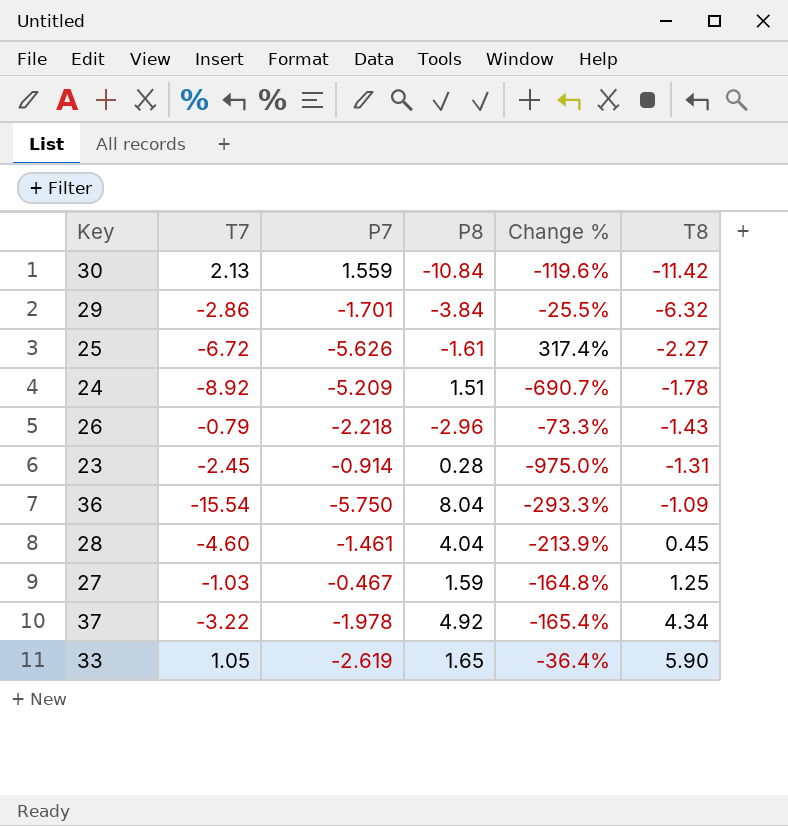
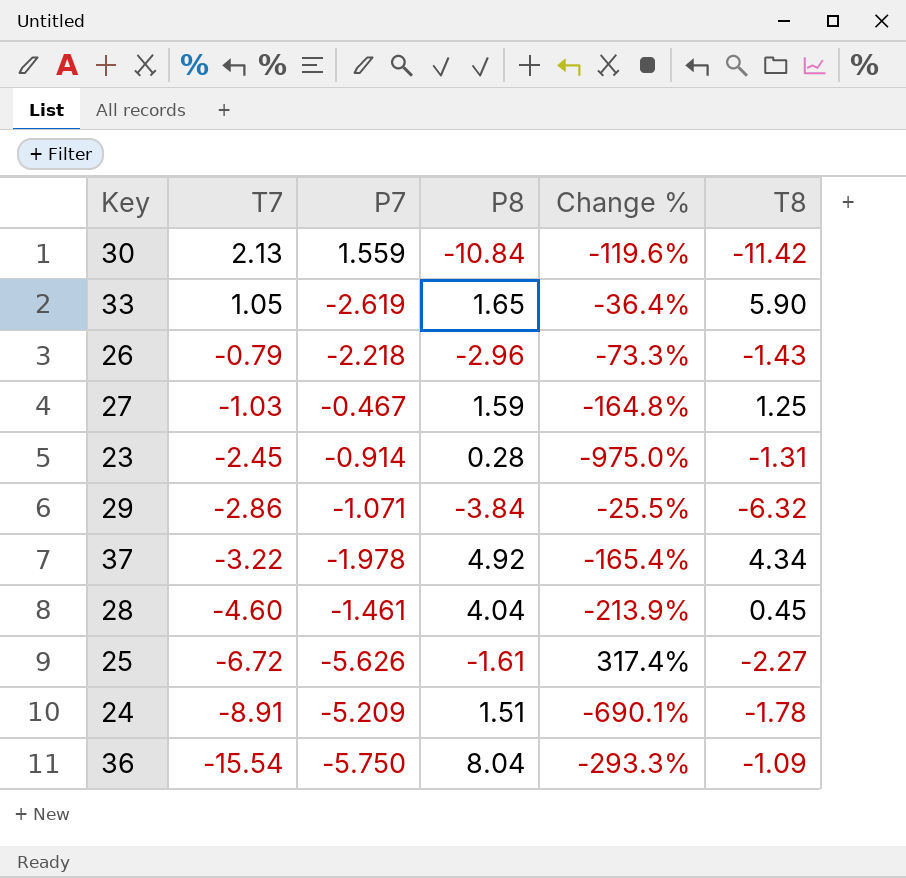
row order: T8 ascending -> T7 descending
29 | P7: -1.701 -> -1.071
24 | T7: -8.92 -> -8.91
24 | Change %: -690.7% -> -690.1%

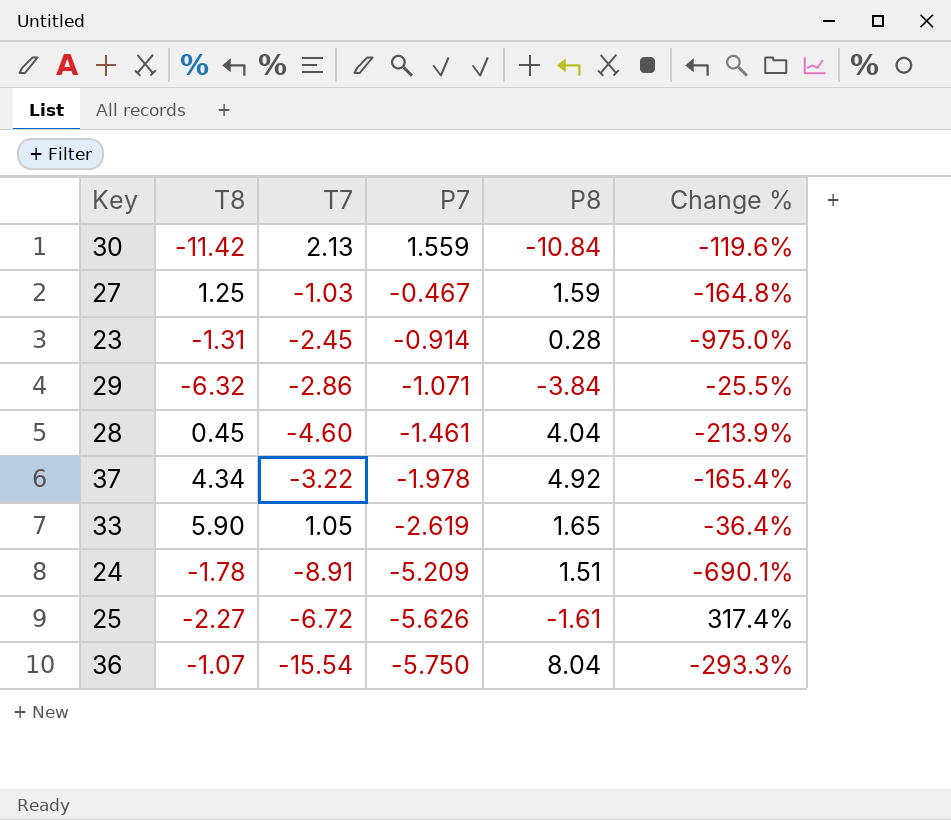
row order: T7 descending -> P7 descending
column T8 | position: 6 -> 2
row 26: -0.79 | -2.218 | -2.96 | -73.3% | -1.43 -> none
36 | T8: -1.09 -> -1.07

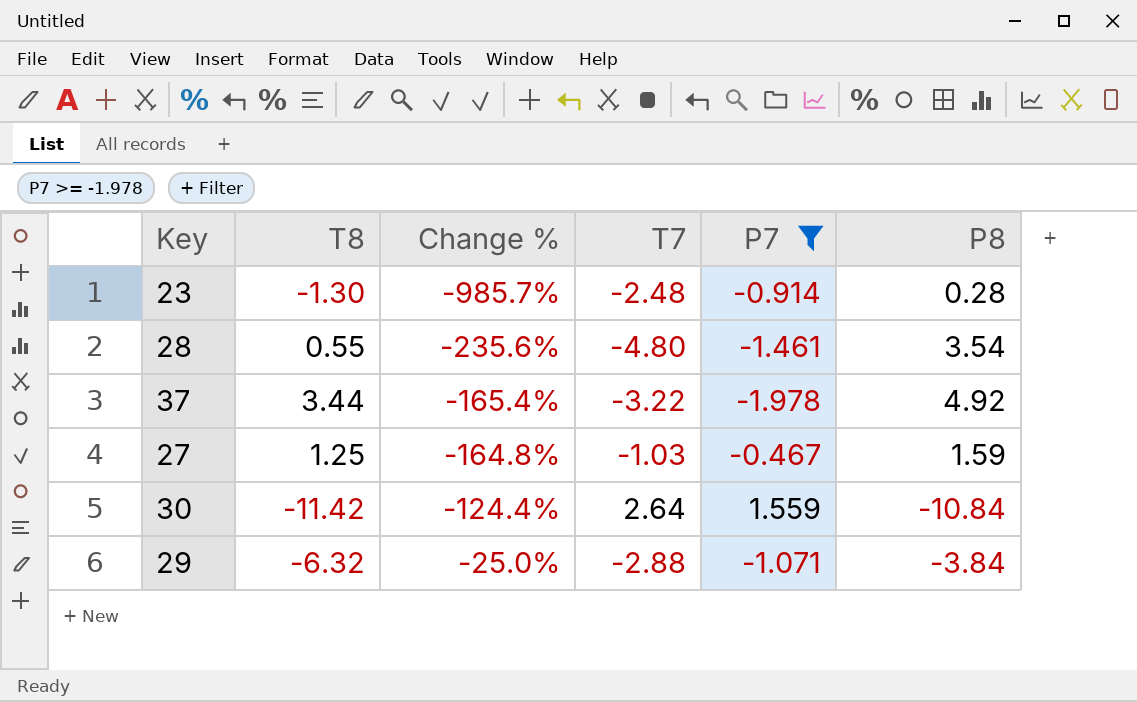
filter: none -> P7 >= -1.978
row order: P7 descending -> Change % ascending
column Change % | position: 6 -> 3
23 | T8: -1.31 -> -1.30
23 | Change %: -975.0% -> -985.7%
23 | T7: -2.45 -> -2.48
28 | T8: 0.45 -> 0.55
28 | Change %: -213.9% -> -235.6%
28 | T7: -4.60 -> -4.80
28 | P8: 4.04 -> 3.54
37 | T8: 4.34 -> 3.44
30 | Change %: -119.6% -> -124.4%
30 | T7: 2.13 -> 2.64
29 | Change %: -25.5% -> -25.0%
29 | T7: -2.86 -> -2.88

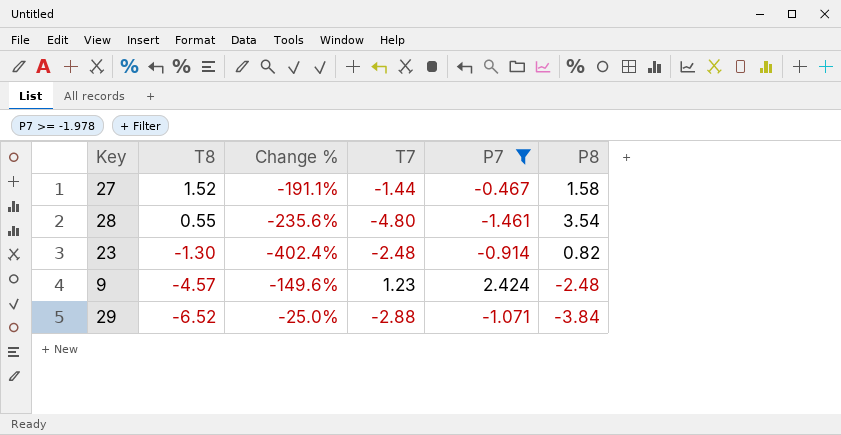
row order: Change % ascending -> T8 descending
row 37: 3.44 | -165.4% | -3.22 | -1.978 | 4.92 -> none
row 30: -11.42 | -124.4% | 2.64 | 1.559 | -10.84 -> none
27 | T8: 1.25 -> 1.52
27 | Change %: -164.8% -> -191.1%
27 | T7: -1.03 -> -1.44
27 | P8: 1.59 -> 1.58
23 | Change %: -985.7% -> -402.4%
23 | P8: 0.28 -> 0.82
row 9: none -> -4.57 | -149.6% | 1.23 | 2.424 | -2.48
29 | T8: -6.32 -> -6.52

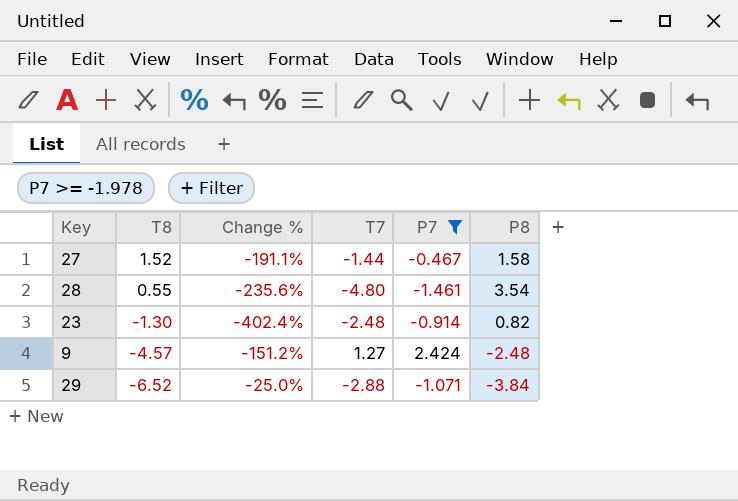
9 | Change %: -149.6% -> -151.2%
9 | T7: 1.23 -> 1.27

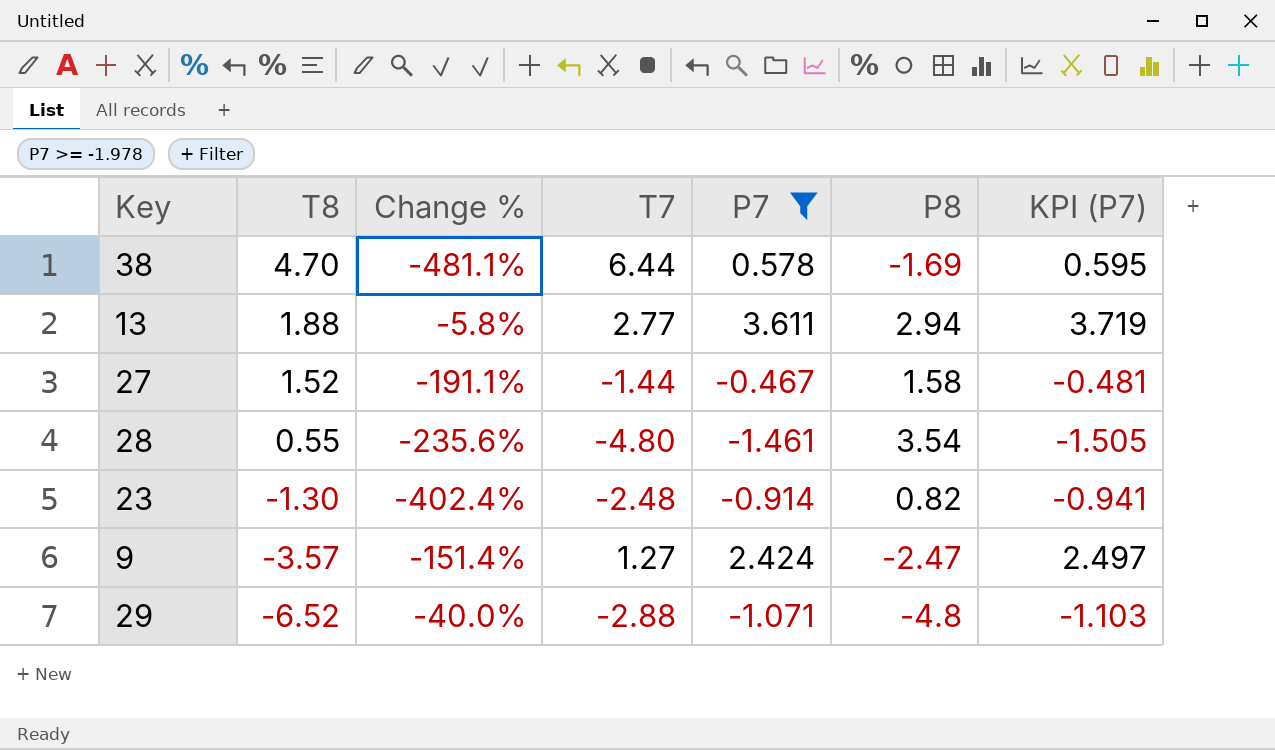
column KPI (P7) | formula: none -> [P7] * 1.03
row 38: none -> 4.70 | -481.1% | 6.44 | 0.578 | -1.69 | 0.595
row 13: none -> 1.88 | -5.8% | 2.77 | 3.611 | 2.94 | 3.719
9 | T8: -4.57 -> -3.57
9 | Change %: -151.2% -> -151.4%
9 | P8: -2.48 -> -2.47
29 | Change %: -25.0% -> -40.0%
29 | P8: -3.84 -> -4.8

